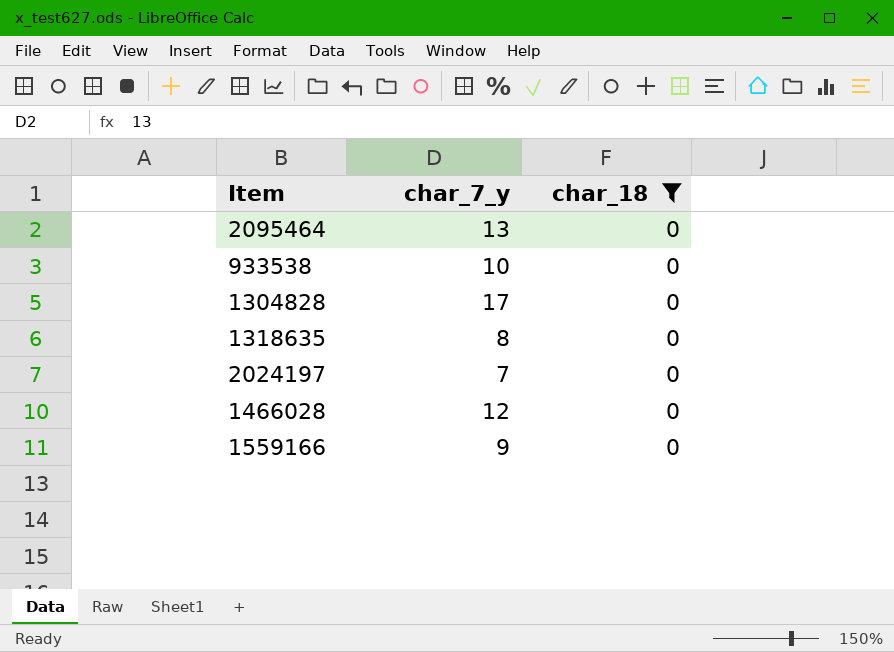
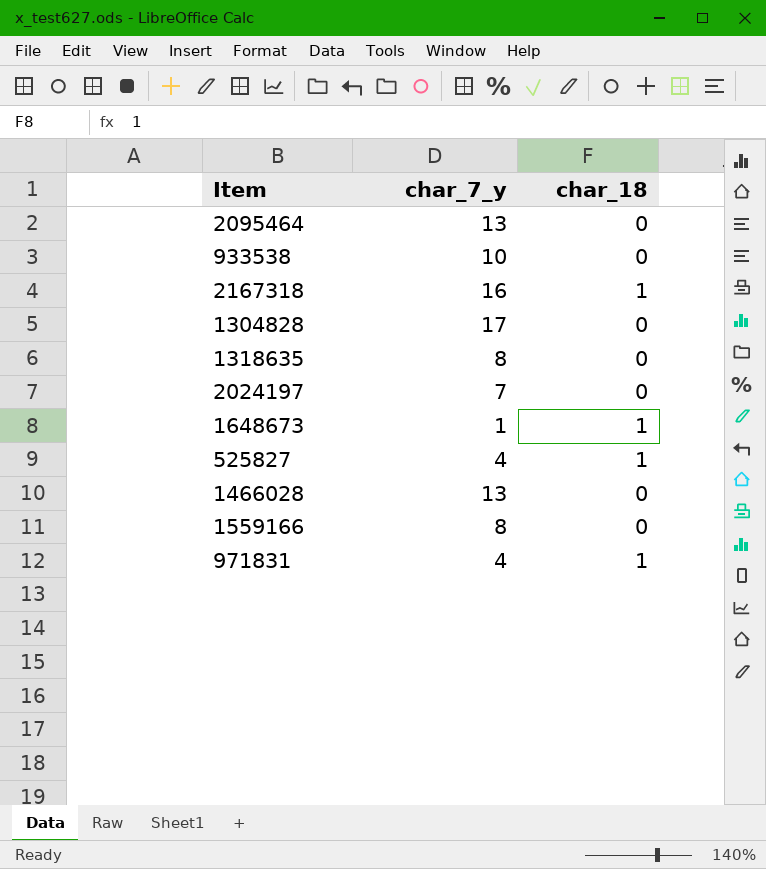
filter: char_18 = 0 -> none
1466028 | char_7_y: 12 -> 13
1559166 | char_7_y: 9 -> 8

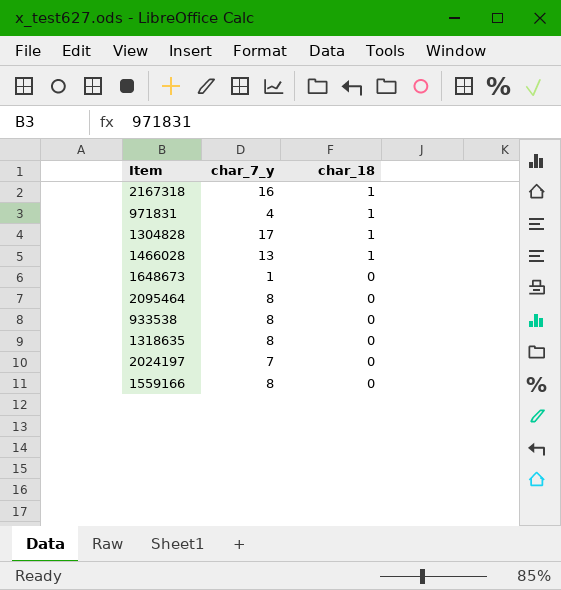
row order: none -> char_18 descending
row 525827: 4 | 1 -> none
1304828 | char_18: 0 -> 1
1466028 | char_18: 0 -> 1
1648673 | char_18: 1 -> 0
2095464 | char_7_y: 13 -> 8
933538 | char_7_y: 10 -> 8

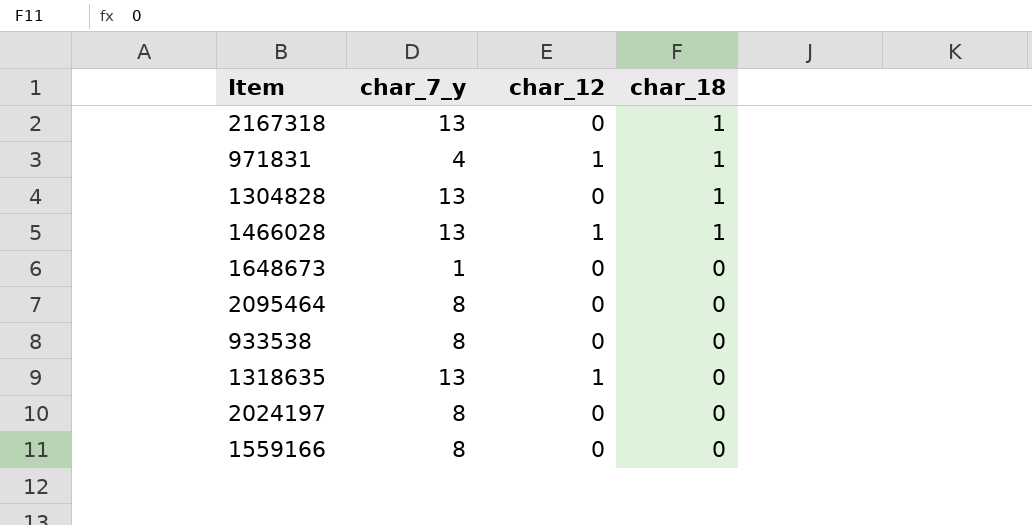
column char_12 | position: none -> 3
2167318 | char_7_y: 16 -> 13
1304828 | char_7_y: 17 -> 13
1318635 | char_7_y: 8 -> 13
2024197 | char_7_y: 7 -> 8

